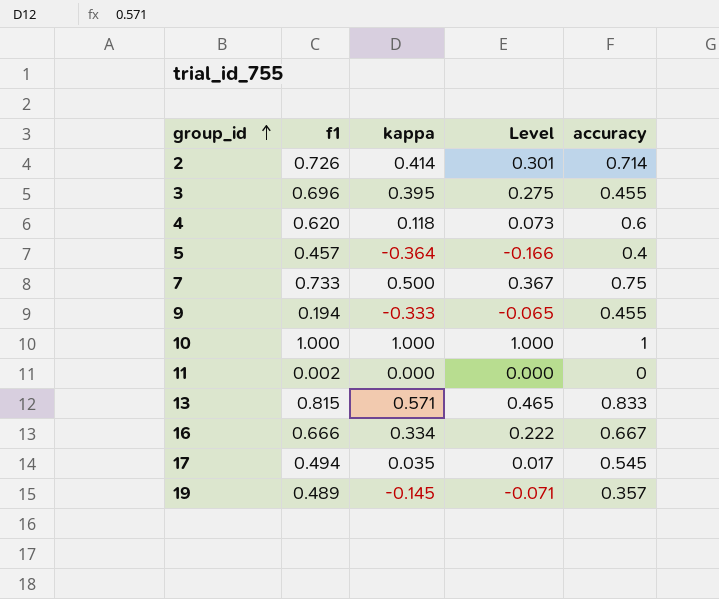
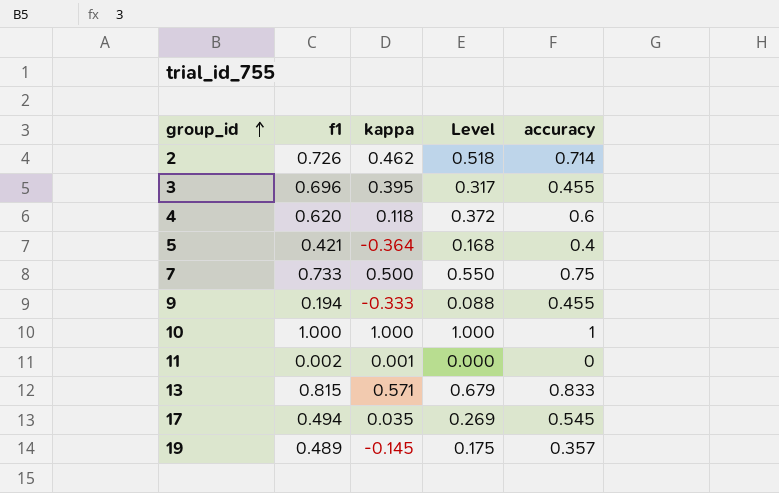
column Level | formula: [f1] * [kappa] -> [f1] * [accuracy]
row 16: 0.666 | 0.334 | 0.222 | 0.667 -> none
2 | kappa: 0.414 -> 0.462
5 | f1: 0.457 -> 0.421
11 | kappa: 0.000 -> 0.001

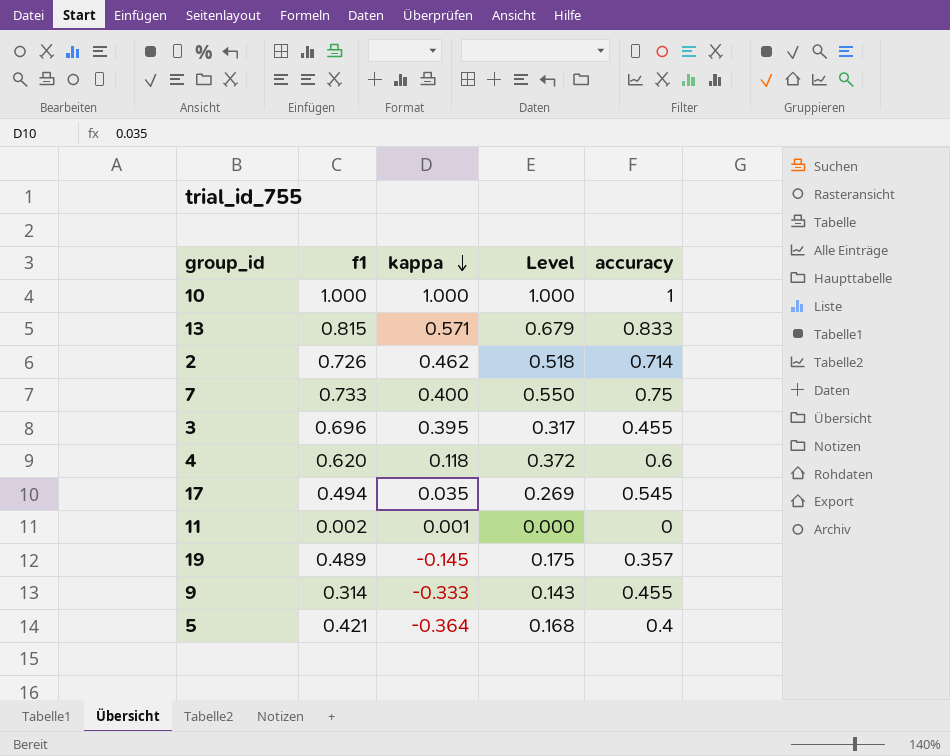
row order: group_id ascending -> kappa descending
7 | kappa: 0.500 -> 0.400
9 | f1: 0.194 -> 0.314
9 | Level: 0.088 -> 0.143

